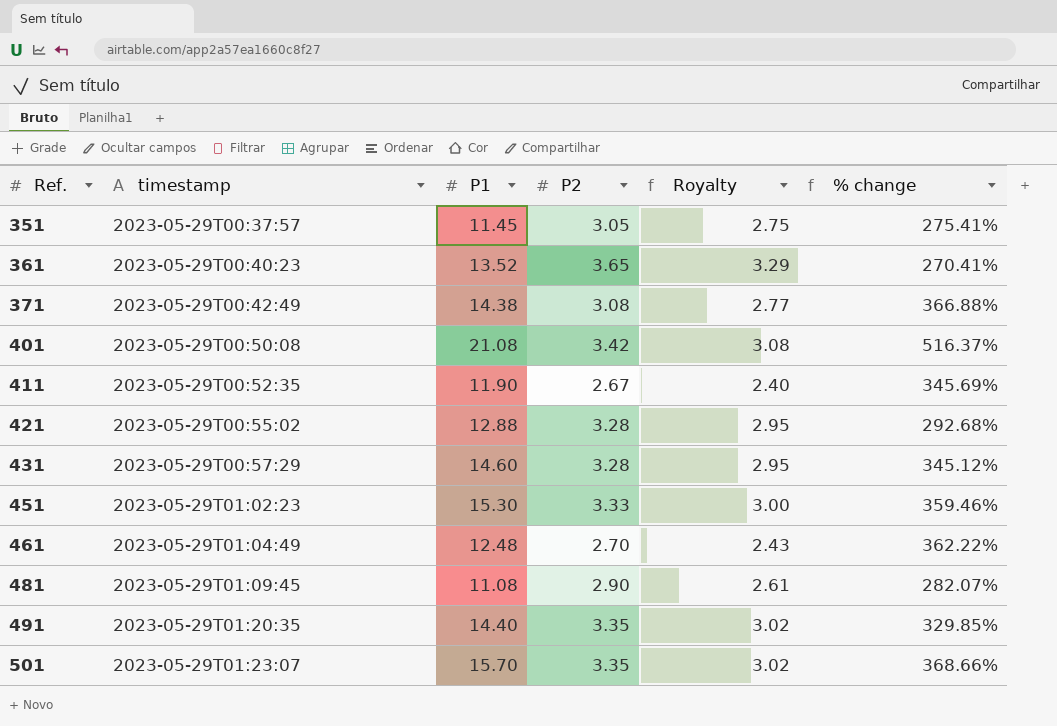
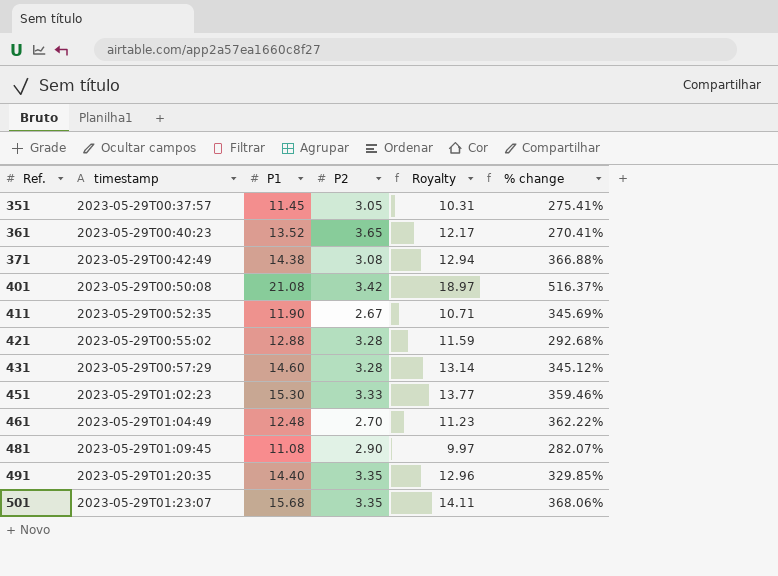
column Royalty | formula: [P2] * 0.9 -> [P1] * 0.9
501 | P1: 15.70 -> 15.68
501 | % change: 368.66% -> 368.06%

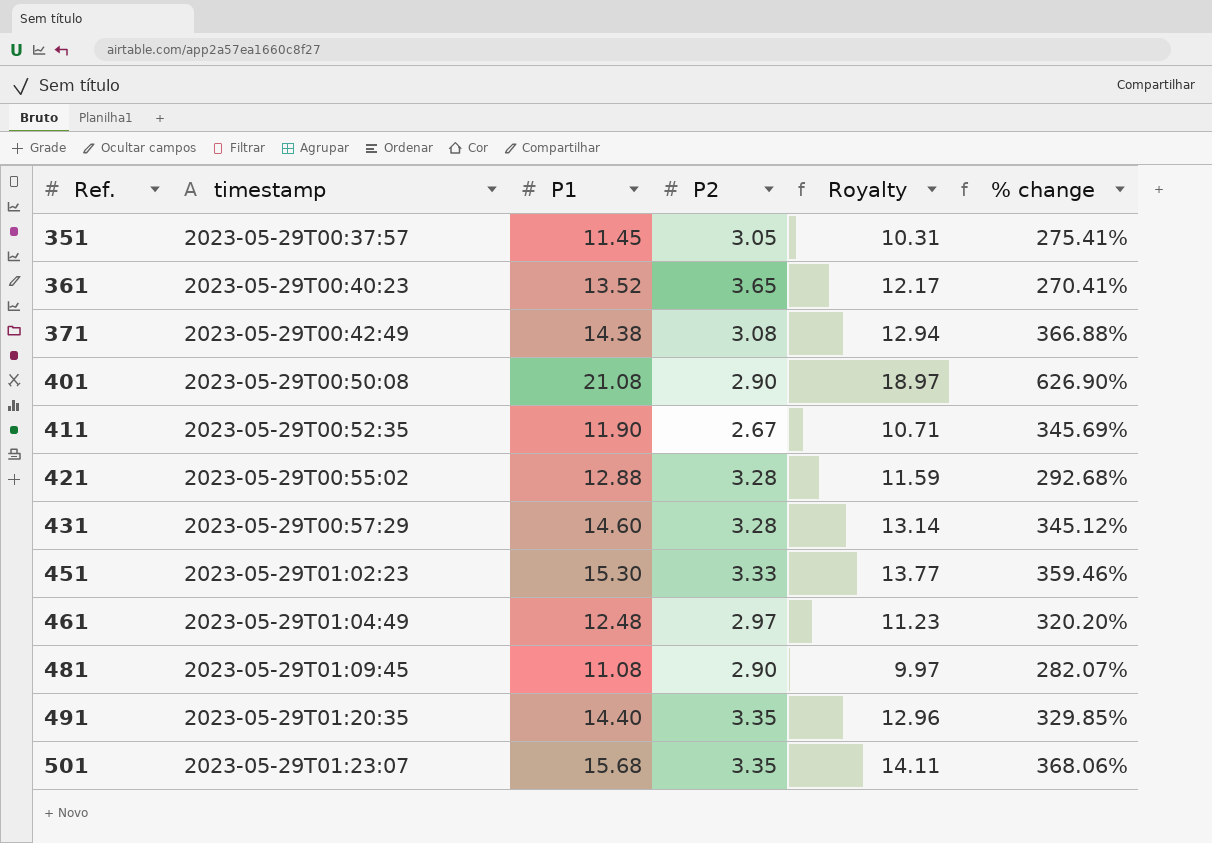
401 | P2: 3.42 -> 2.90
401 | % change: 516.37% -> 626.90%
461 | P2: 2.70 -> 2.97
461 | % change: 362.22% -> 320.20%

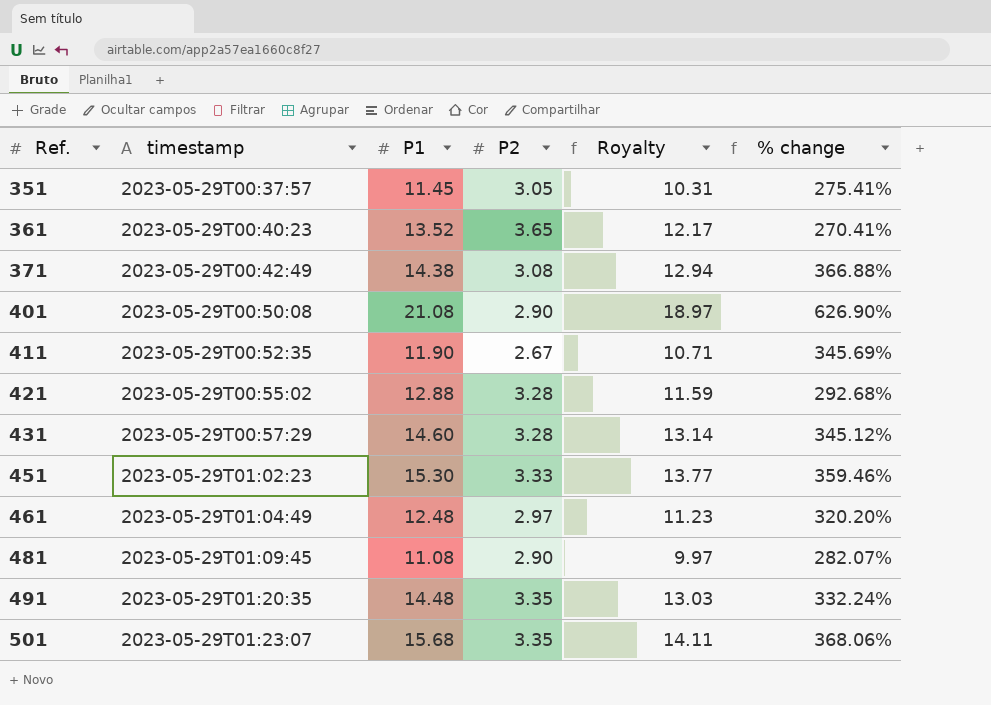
491 | P1: 14.40 -> 14.48
491 | Royalty: 12.96 -> 13.03
491 | % change: 329.85% -> 332.24%

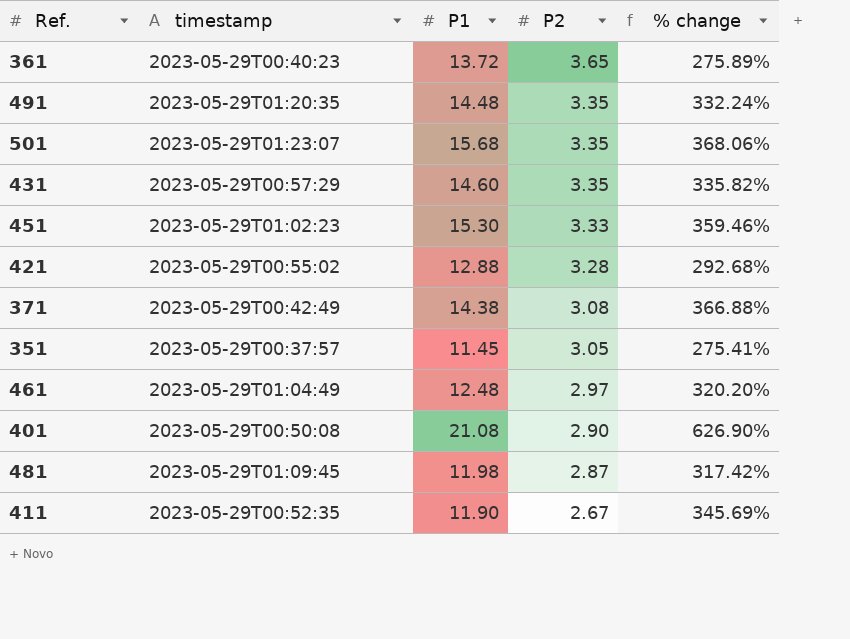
row order: Ref. ascending -> P2 descending
column Royalty | formula: [P1] * 0.9 -> none
361 | P1: 13.52 -> 13.72
361 | % change: 270.41% -> 275.89%
431 | P2: 3.28 -> 3.35
431 | % change: 345.12% -> 335.82%
481 | P1: 11.08 -> 11.98
481 | P2: 2.90 -> 2.87
481 | % change: 282.07% -> 317.42%

